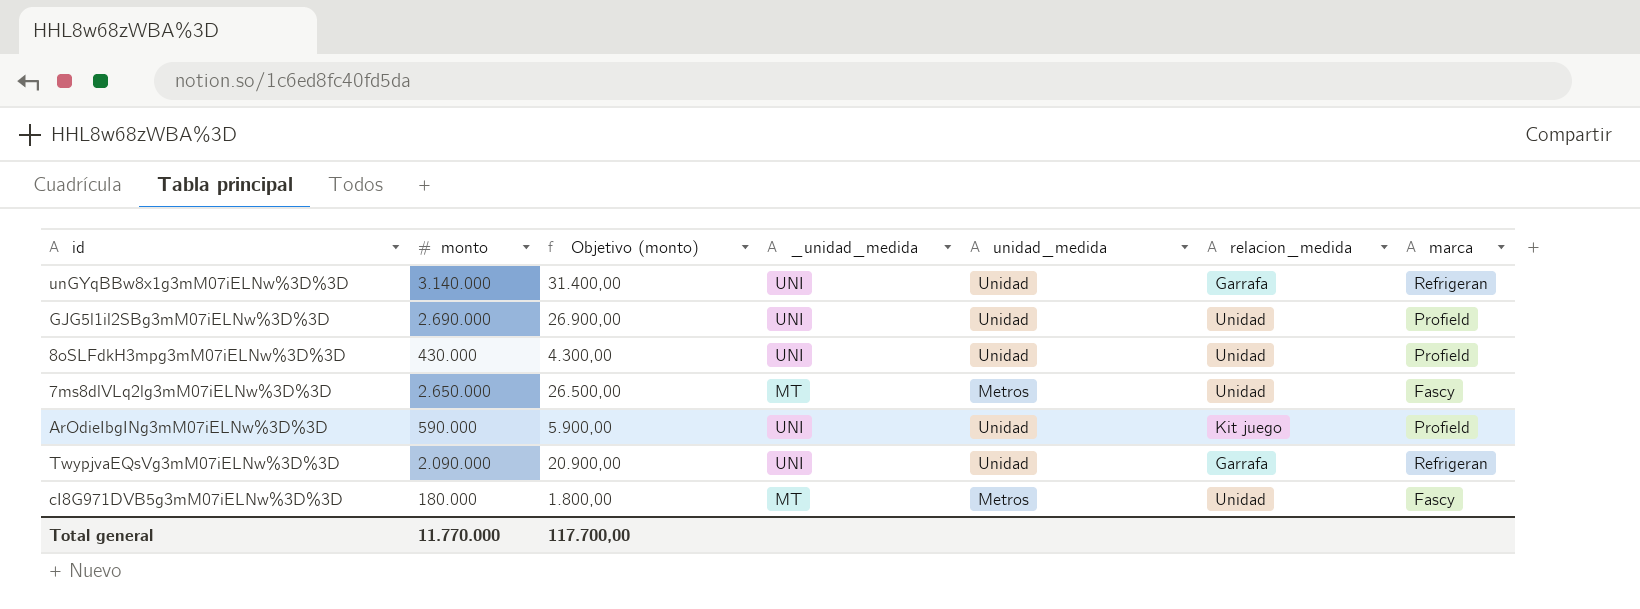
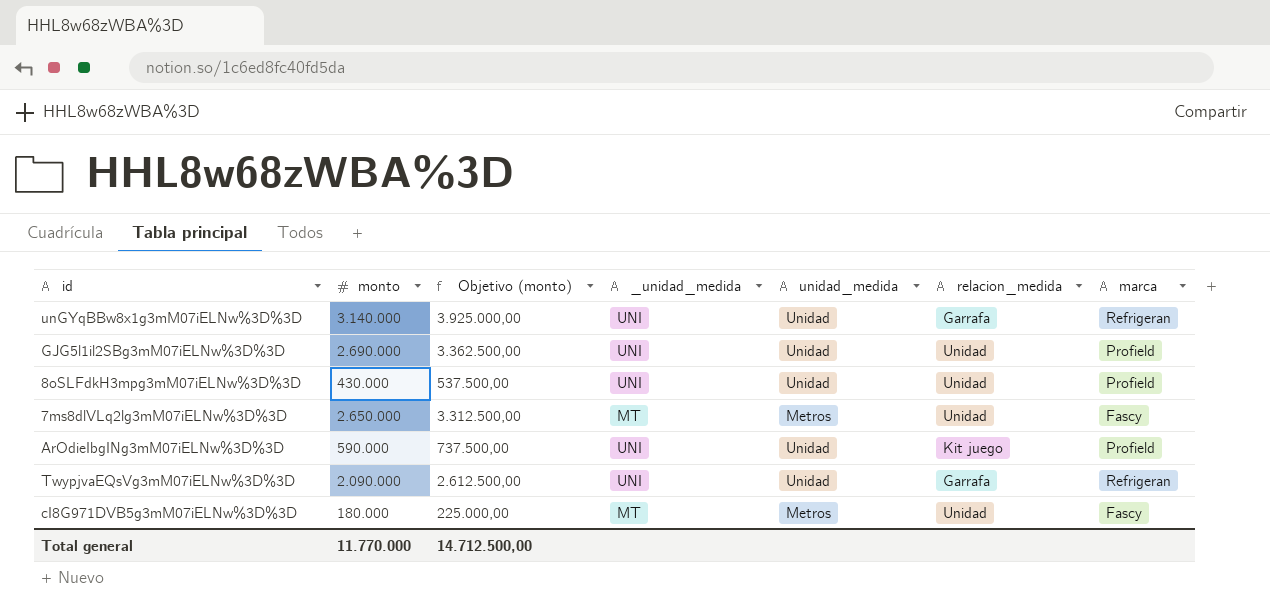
column Objetivo (monto) | formula: [monto] * 0,01 -> [monto] * 1,25
Total general | Objetivo (monto): 117.700,00 -> 14.712.500,00

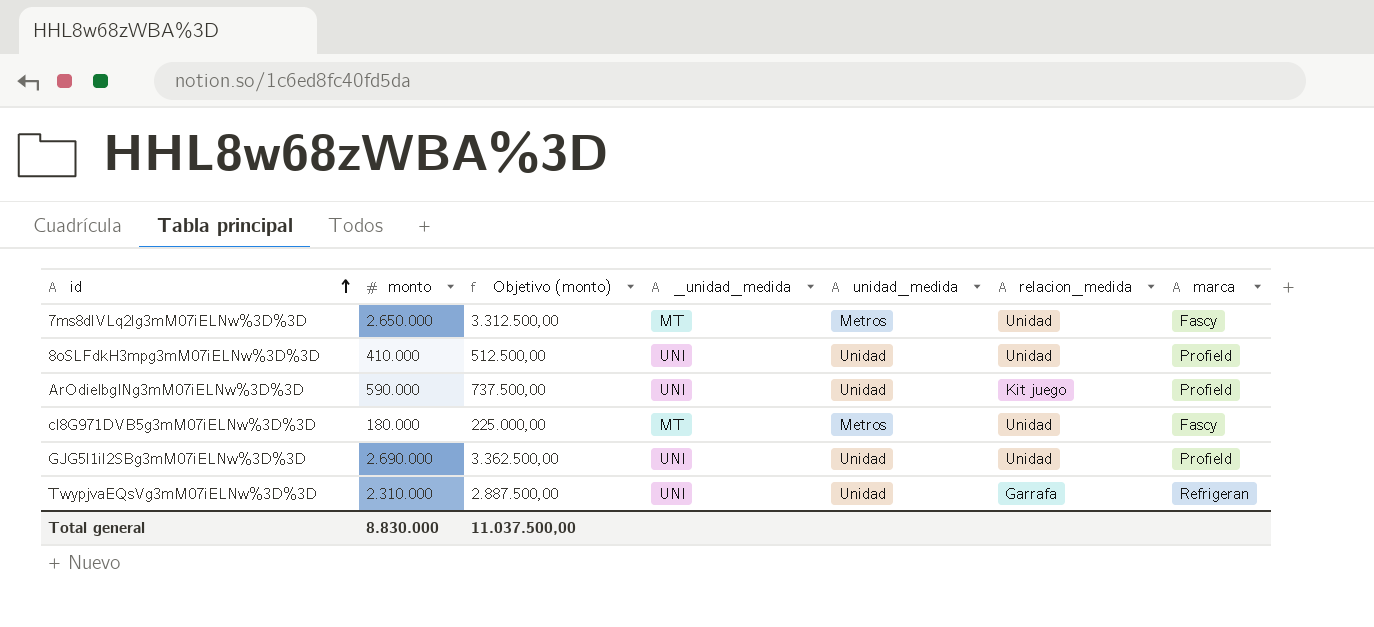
row order: none -> id ascending
row unGYqBBw8x1g3mM07iELNw%3D%3D: 3.140.000 | 3.925.000,00 | UNI | Unidad | Garrafa | Refrigeran -> none
8oSLFdkH3mpg3mM07iELNw%3D%3D | monto: 430.000 -> 410.000
8oSLFdkH3mpg3mM07iELNw%3D%3D | Objetivo (monto): 537.500,00 -> 512.500,00
TwypjvaEQsVg3mM07iELNw%3D%3D | monto: 2.090.000 -> 2.310.000
TwypjvaEQsVg3mM07iELNw%3D%3D | Objetivo (monto): 2.612.500,00 -> 2.887.500,00
Total general | monto: 11.770.000 -> 8.830.000
Total general | Objetivo (monto): 14.712.500,00 -> 11.037.500,00

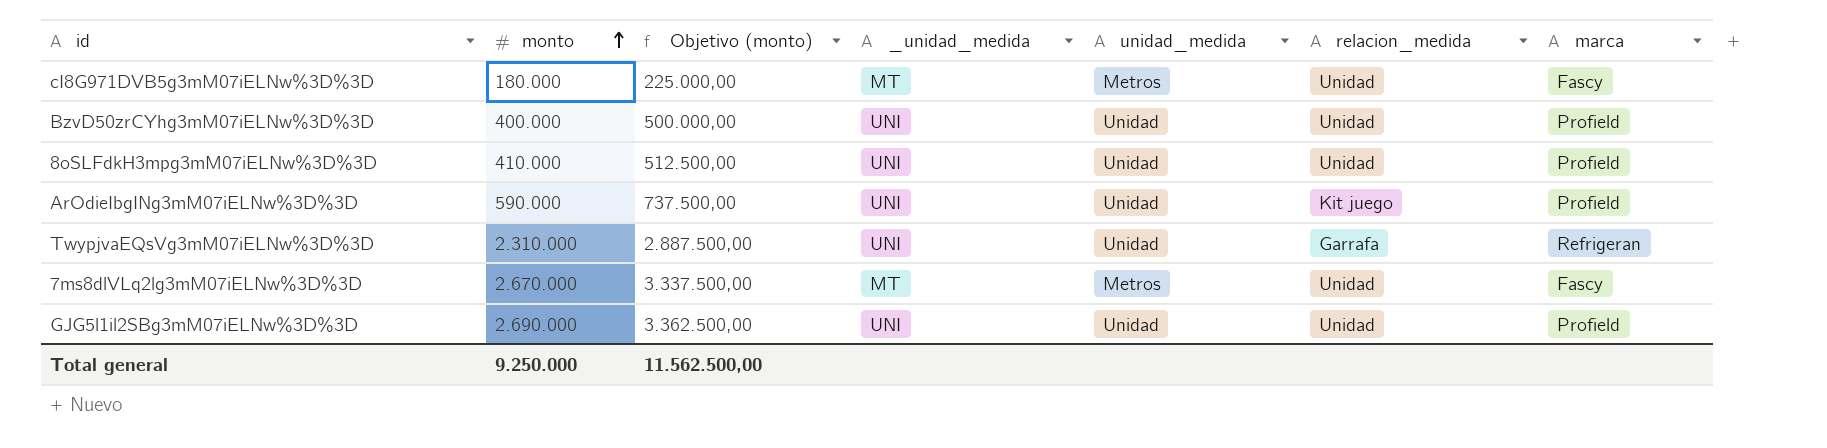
row order: id ascending -> monto ascending
row BzvD50zrCYhg3mM07iELNw%3D%3D: none -> 400.000 | 500.000,00 | UNI | Unidad | Unidad | Profield
7ms8dlVLq2lg3mM07iELNw%3D%3D | monto: 2.650.000 -> 2.670.000
7ms8dlVLq2lg3mM07iELNw%3D%3D | Objetivo (monto): 3.312.500,00 -> 3.337.500,00
Total general | monto: 8.830.000 -> 9.250.000
Total general | Objetivo (monto): 11.037.500,00 -> 11.562.500,00

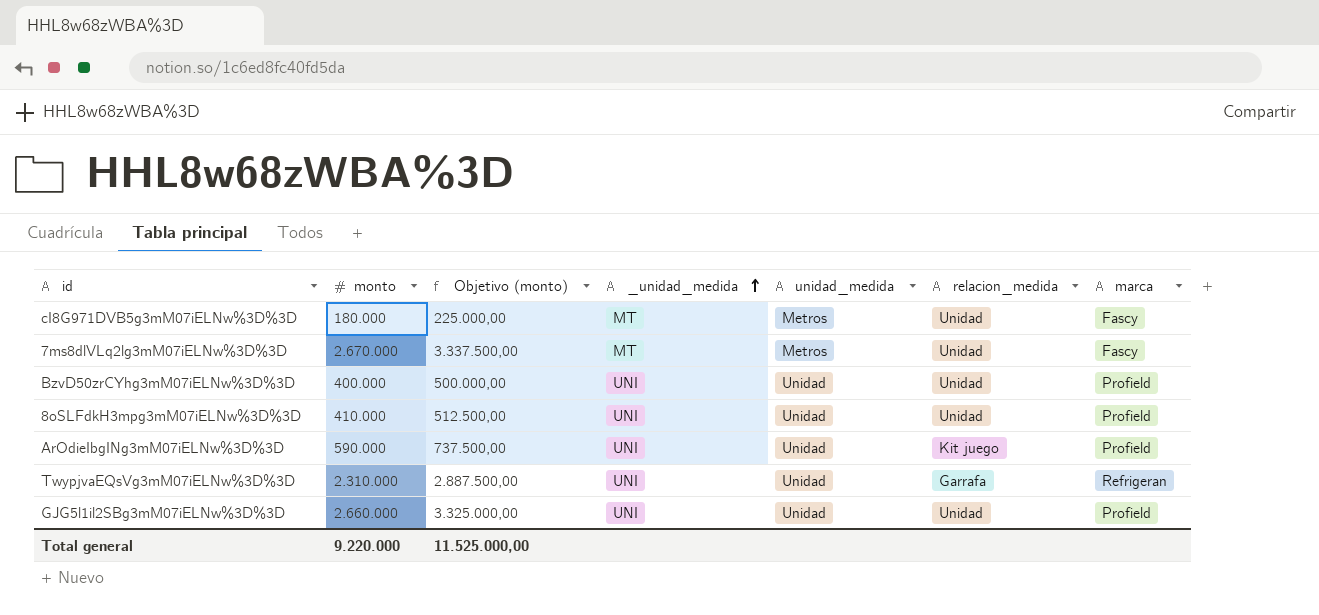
row order: monto ascending -> _unidad_medida ascending
GJG5l1il2SBg3mM07iELNw%3D%3D | monto: 2.690.000 -> 2.660.000
GJG5l1il2SBg3mM07iELNw%3D%3D | Objetivo (monto): 3.362.500,00 -> 3.325.000,00
Total general | monto: 9.250.000 -> 9.220.000
Total general | Objetivo (monto): 11.562.500,00 -> 11.525.000,00

